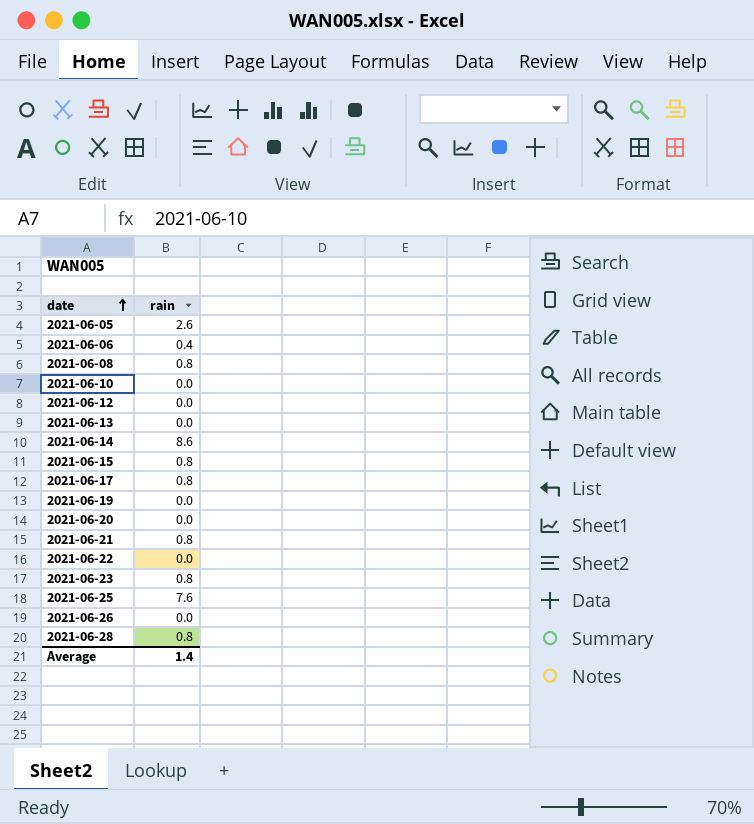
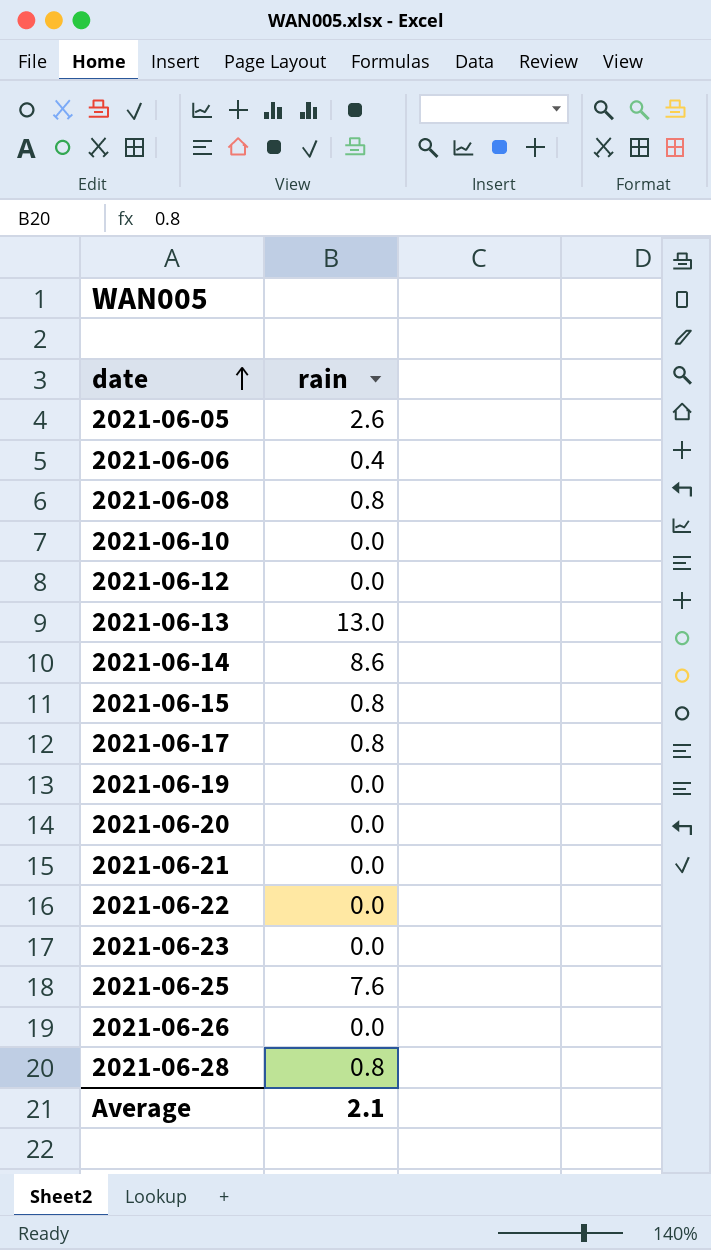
2021-06-13 | rain: 0.0 -> 13.0
2021-06-21 | rain: 0.8 -> 0.0
2021-06-23 | rain: 0.8 -> 0.0
Average | rain: 1.4 -> 2.1

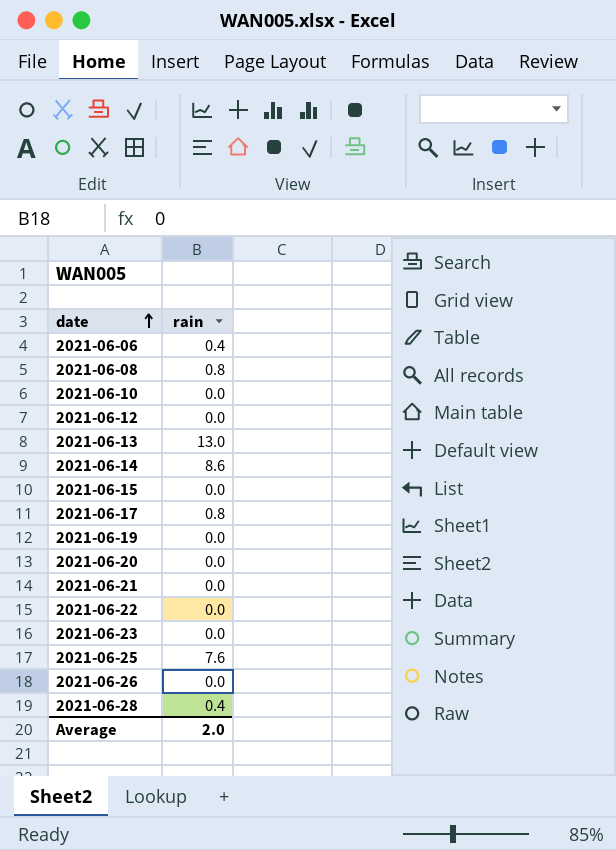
row 2021-06-05: 2.6 -> none
2021-06-15 | rain: 0.8 -> 0.0
2021-06-28 | rain: 0.8 -> 0.4
Average | rain: 2.1 -> 2.0

